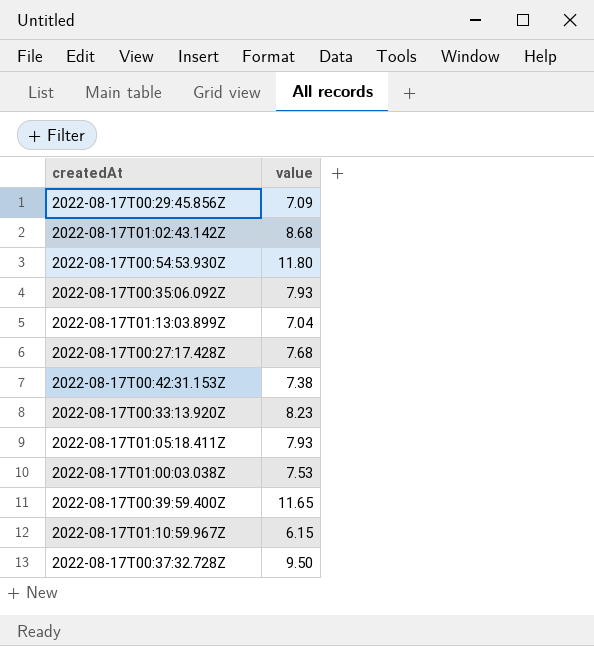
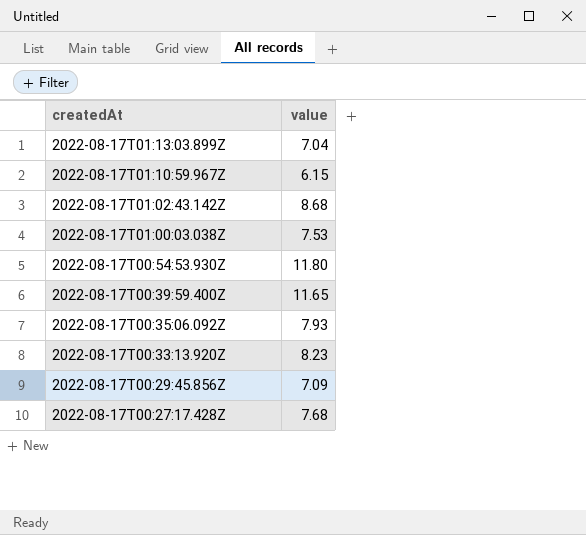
row order: none -> createdAt descending
row 2022-08-17T00:42:31.153Z: 7.38 -> none
row 2022-08-17T01:05:18.411Z: 7.93 -> none
row 2022-08-17T00:37:32.728Z: 9.50 -> none

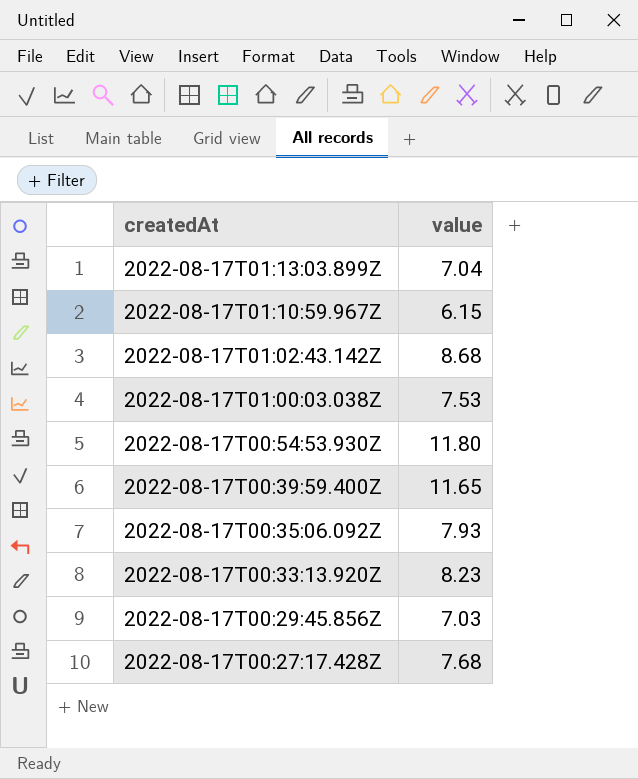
2022-08-17T00:29:45.856Z | value: 7.09 -> 7.03

